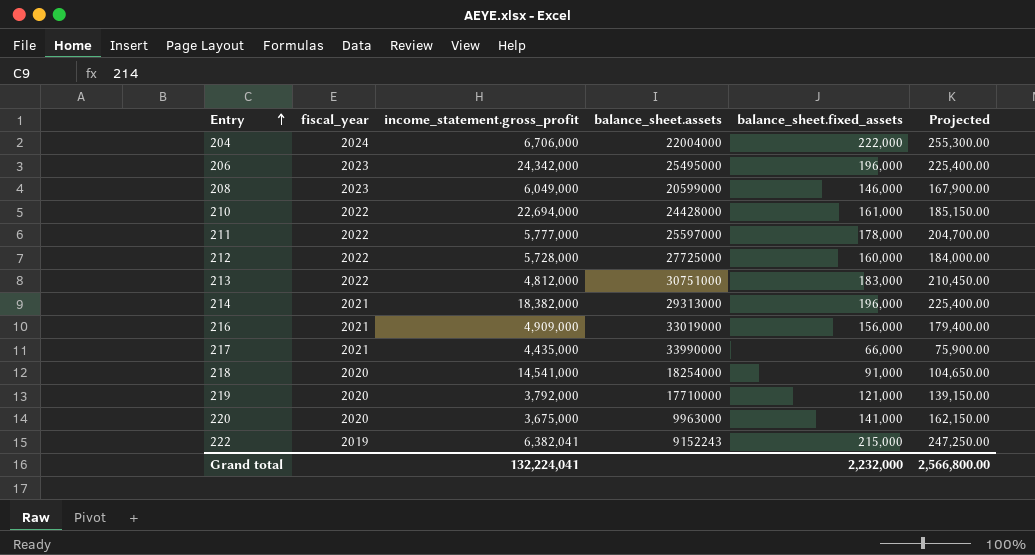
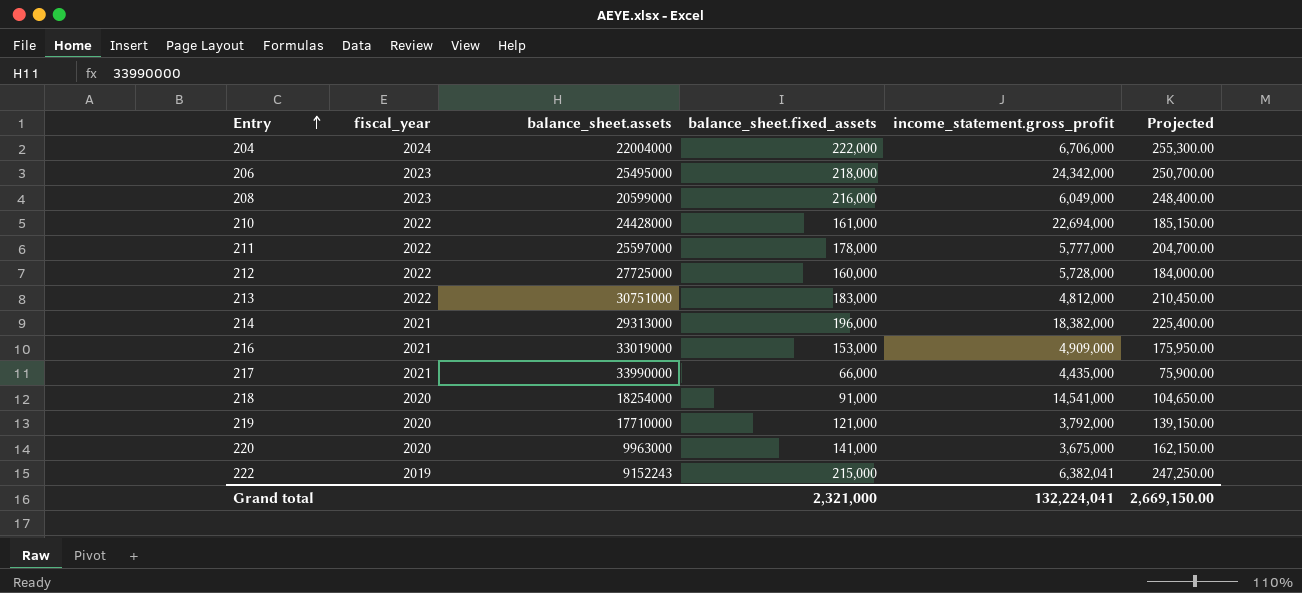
column income_statement.gross_profit | position: 3 -> 5
206 | balance_sheet.fixed_assets: 196,000 -> 218,000
206 | Projected: 225,400.00 -> 250,700.00
208 | balance_sheet.fixed_assets: 146,000 -> 216,000
208 | Projected: 167,900.00 -> 248,400.00
216 | balance_sheet.fixed_assets: 156,000 -> 153,000
216 | Projected: 179,400.00 -> 175,950.00
Grand total | balance_sheet.fixed_assets: 2,232,000 -> 2,321,000
Grand total | Projected: 2,566,800.00 -> 2,669,150.00

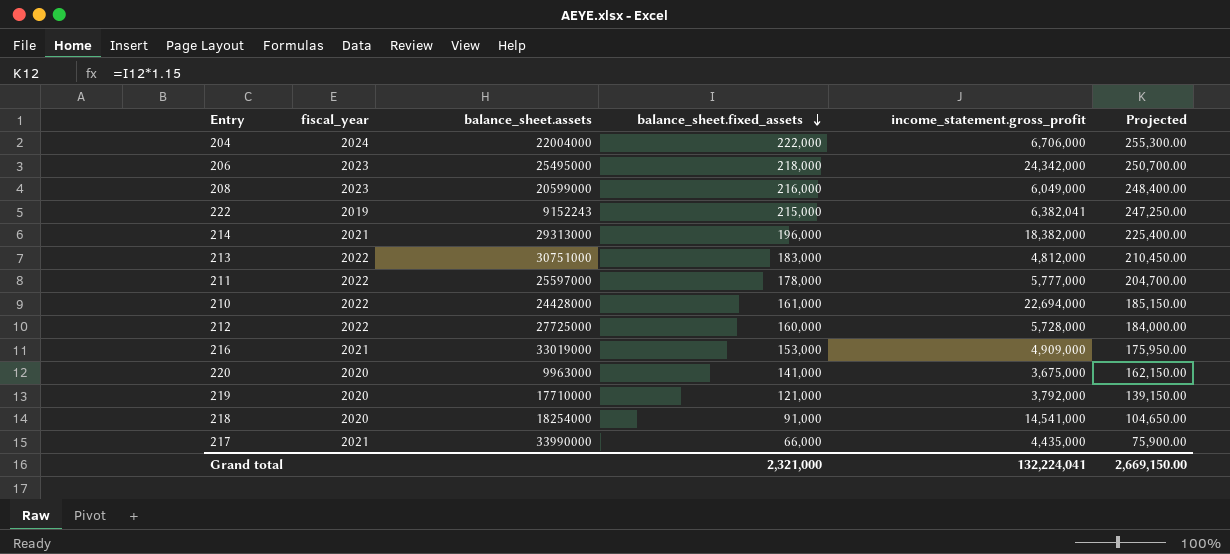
row order: Entry ascending -> balance_sheet.fixed_assets descending

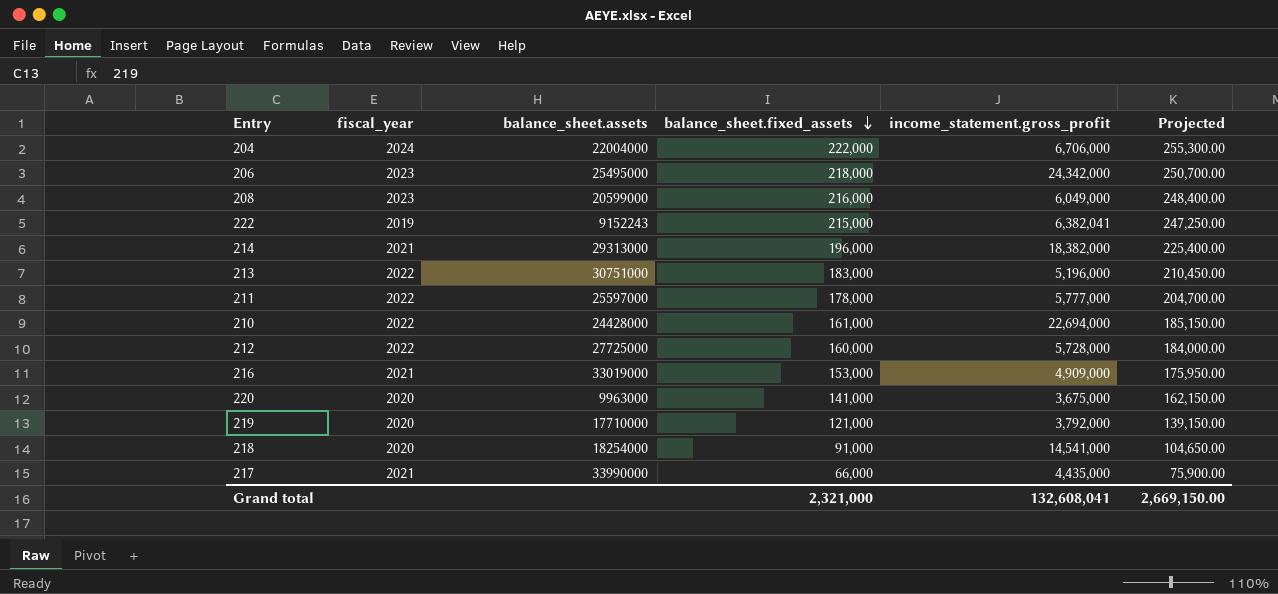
213 | income_statement.gross_profit: 4,812,000 -> 5,196,000
Grand total | income_statement.gross_profit: 132,224,041 -> 132,608,041

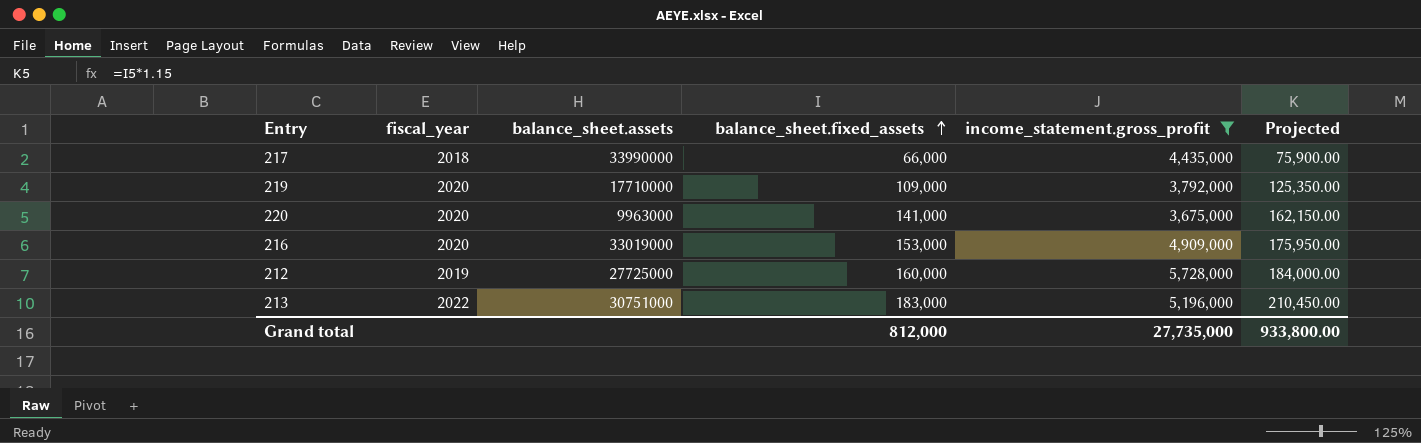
filter: none -> income_statement.gross_profit <= 5,728,000
row order: balance_sheet.fixed_assets descending -> balance_sheet.fixed_assets ascending
217 | fiscal_year: 2021 -> 2018
219 | balance_sheet.fixed_assets: 121,000 -> 109,000
219 | Projected: 139,150.00 -> 125,350.00
216 | fiscal_year: 2021 -> 2020
212 | fiscal_year: 2022 -> 2019
Grand total | balance_sheet.fixed_assets: 2,321,000 -> 812,000
Grand total | income_statement.gross_profit: 132,608,041 -> 27,735,000
Grand total | Projected: 2,669,150.00 -> 933,800.00

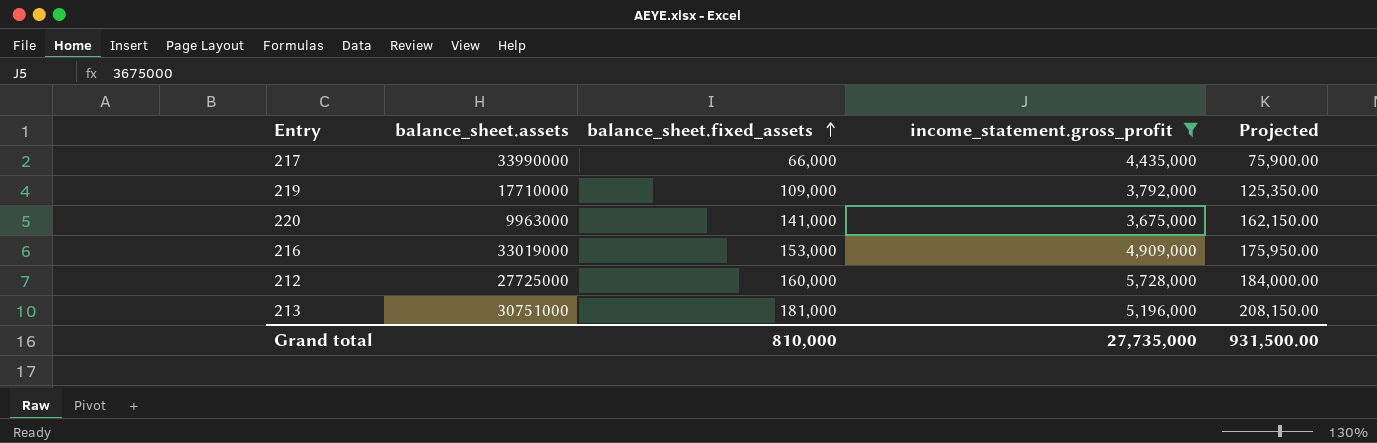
column fiscal_year | position: 2 -> none
213 | balance_sheet.fixed_assets: 183,000 -> 181,000
213 | Projected: 210,450.00 -> 208,150.00
Grand total | balance_sheet.fixed_assets: 812,000 -> 810,000
Grand total | Projected: 933,800.00 -> 931,500.00

